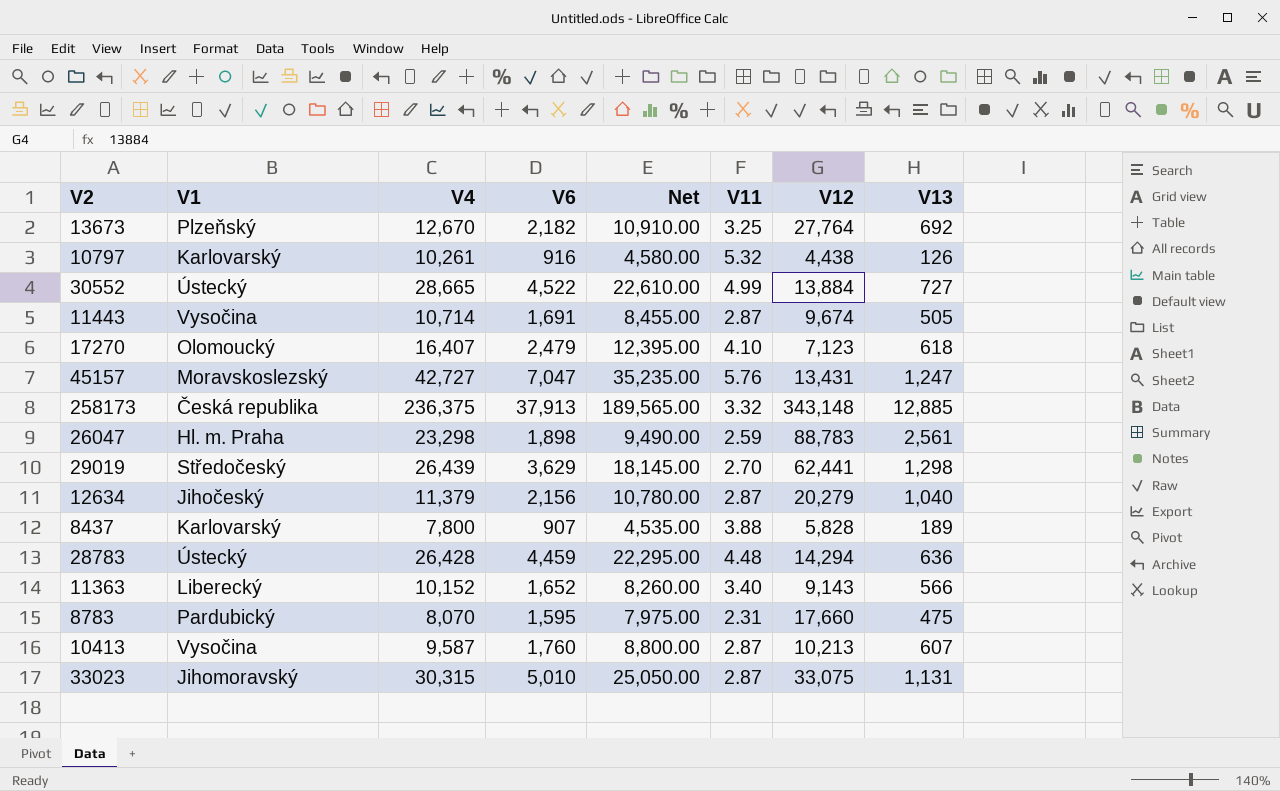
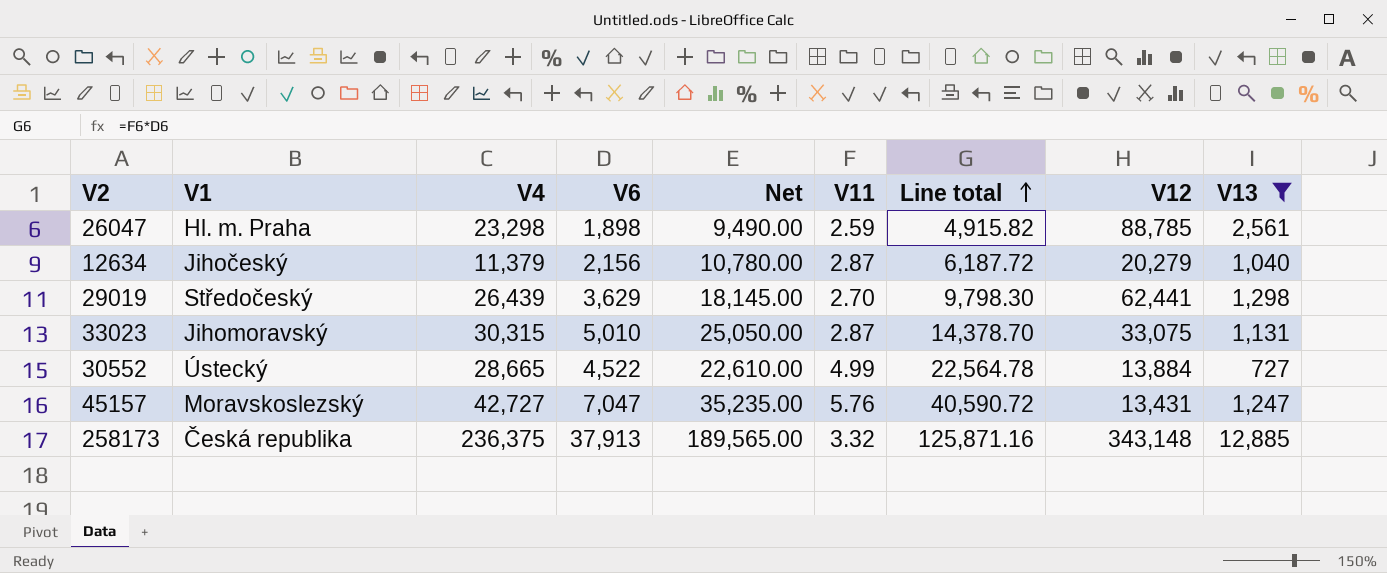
filter: none -> V13 >= 727
row order: none -> Line total ascending
column Line total | formula: none -> [V6] * [V11]
26047 | V12: 88,783 -> 88,785

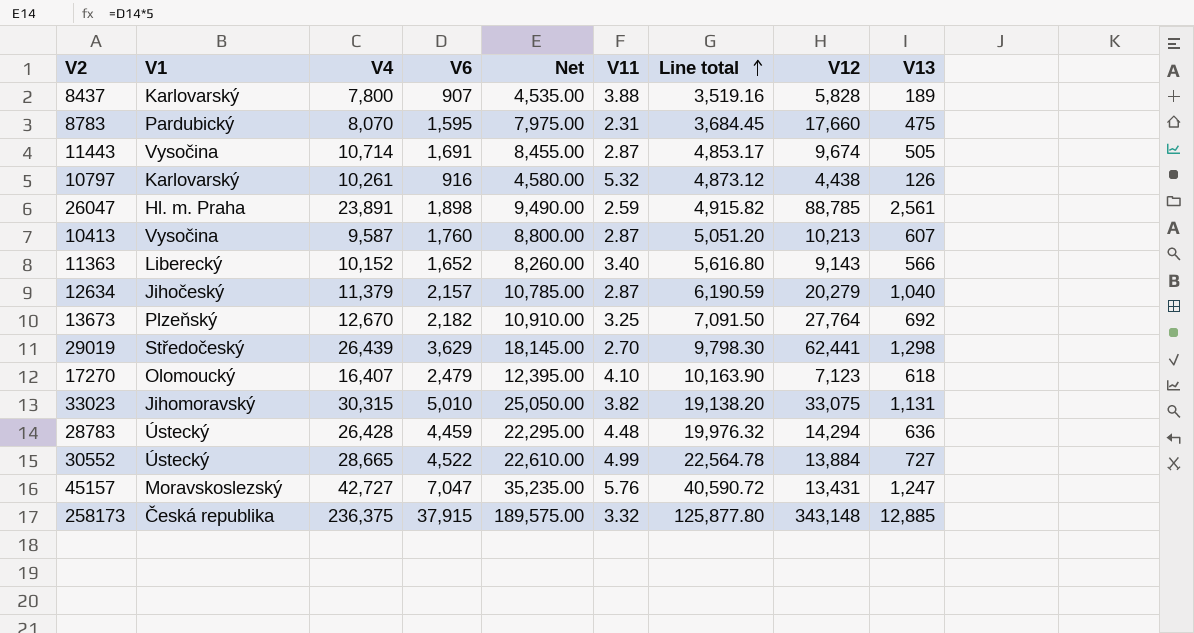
filter: V13 >= 727 -> none
26047 | V4: 23,298 -> 23,891
12634 | V6: 2,156 -> 2,157
12634 | Net: 10,780.00 -> 10,785.00
12634 | Line total: 6,187.72 -> 6,190.59
33023 | V11: 2.87 -> 3.82
33023 | Line total: 14,378.70 -> 19,138.20
258173 | V6: 37,913 -> 37,915
258173 | Net: 189,565.00 -> 189,575.00
258173 | Line total: 125,871.16 -> 125,877.80

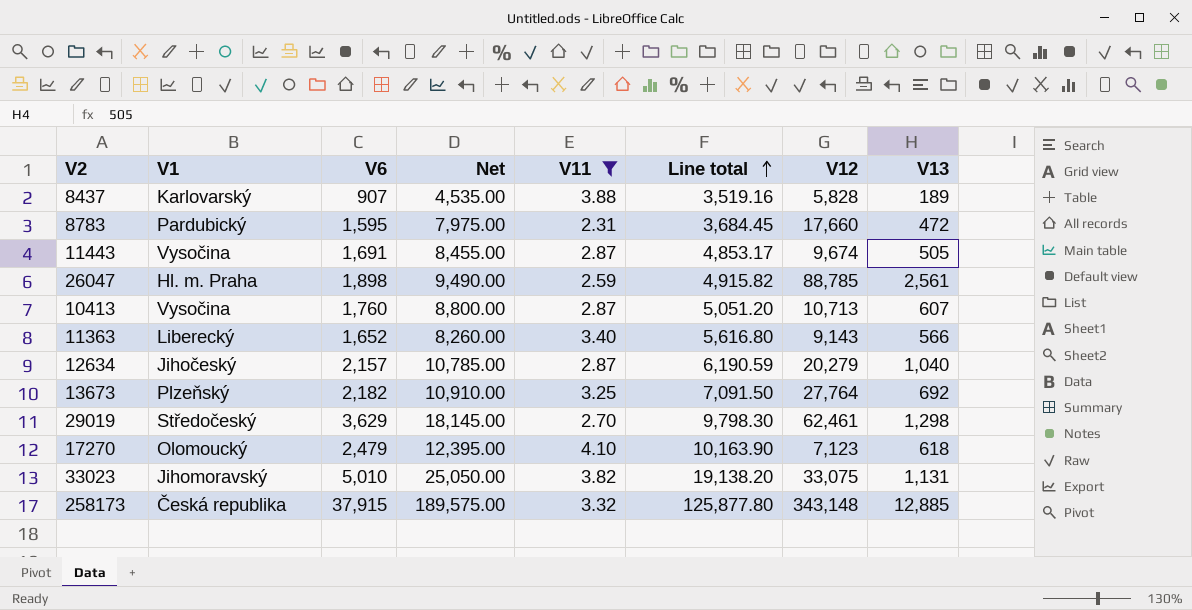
filter: none -> V11 <= 4.10
column V4 | position: 3 -> none
8783 | V13: 475 -> 472
10413 | V12: 10,213 -> 10,713
29019 | V12: 62,441 -> 62,461

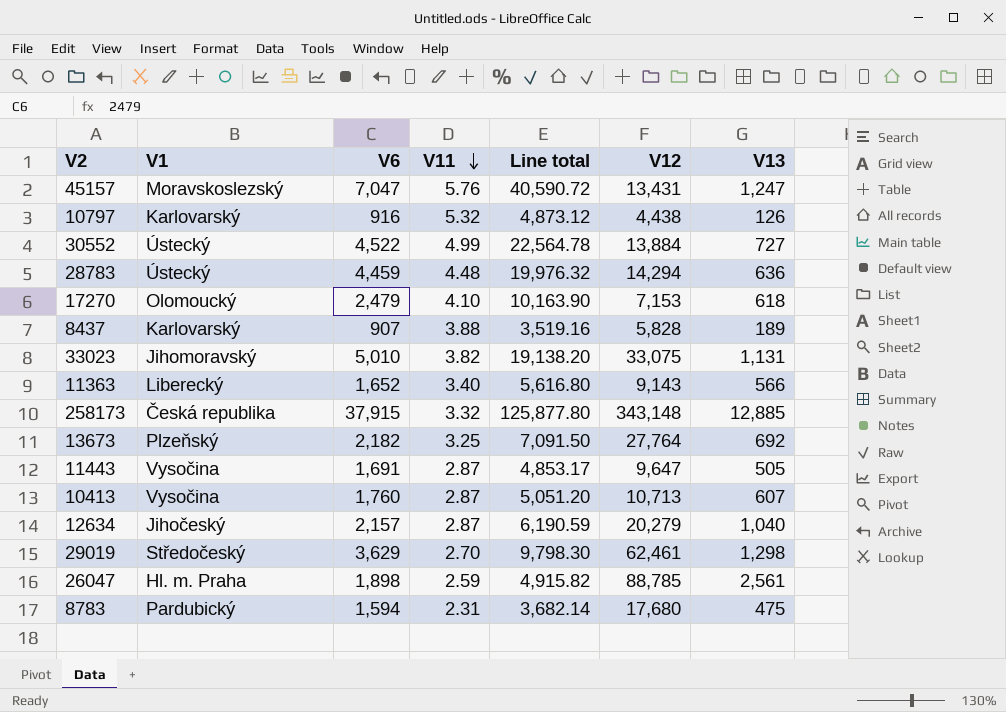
filter: V11 <= 4.10 -> none
row order: Line total ascending -> V11 descending
column Net | formula: [V6] * 5 -> none
17270 | V12: 7,123 -> 7,153
11443 | V12: 9,674 -> 9,647
8783 | V6: 1,595 -> 1,594
8783 | Line total: 3,684.45 -> 3,682.14
8783 | V12: 17,660 -> 17,680
8783 | V13: 472 -> 475

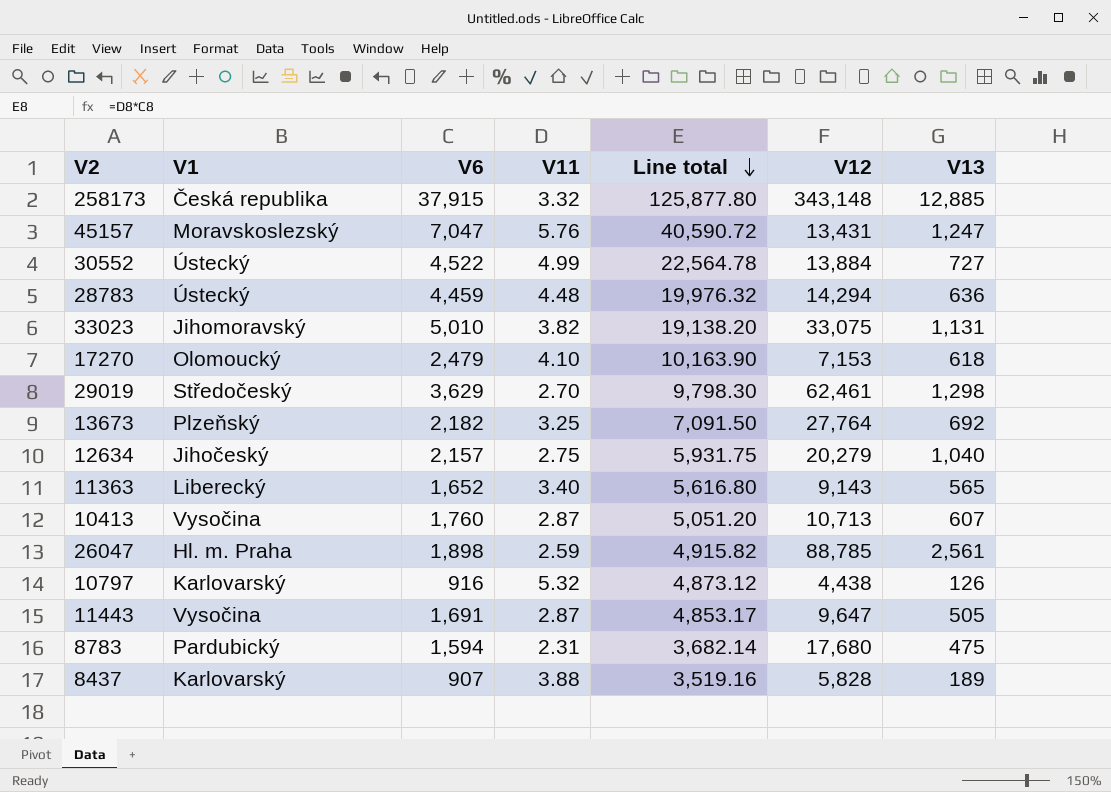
row order: V11 descending -> Line total descending
12634 | V11: 2.87 -> 2.75
12634 | Line total: 6,190.59 -> 5,931.75
11363 | V13: 566 -> 565

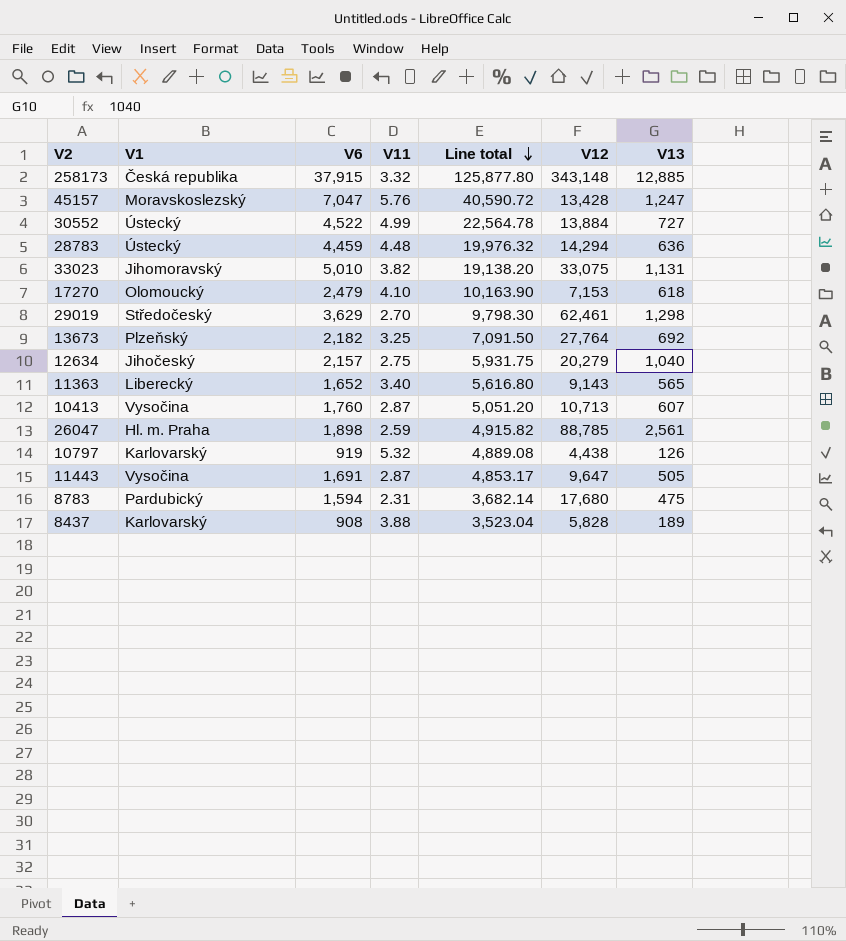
45157 | V12: 13,431 -> 13,428
10797 | V6: 916 -> 919
10797 | Line total: 4,873.12 -> 4,889.08
8437 | V6: 907 -> 908
8437 | Line total: 3,519.16 -> 3,523.04

